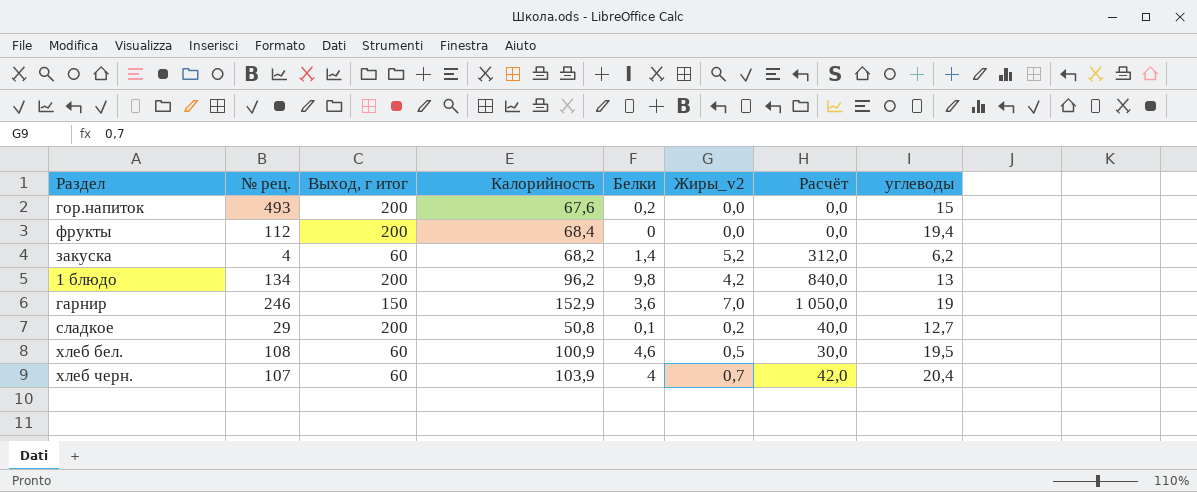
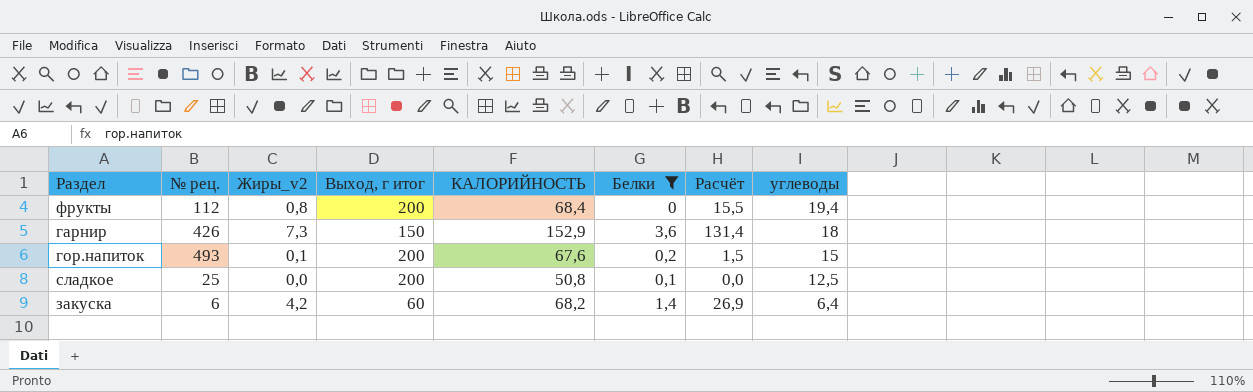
filter: none -> Белки <= 3,6
row order: none -> углеводы descending
column Жиры_v2 | position: 6 -> 3
column name: Калорийность -> КАЛОРИЙНОСТЬ
column Расчёт | formula: [Выход, г итог] * [Жиры_v2] -> [Жиры_v2] * [углеводы]
фрукты | Жиры_v2: 0,0 -> 0,8
гарнир | № рец.: 246 -> 426
гарнир | Жиры_v2: 7,0 -> 7,3
гарнир | углеводы: 19 -> 18
гор.напиток | Жиры_v2: 0,0 -> 0,1
сладкое | № рец.: 29 -> 25
сладкое | Жиры_v2: 0,2 -> 0,0
сладкое | углеводы: 12,7 -> 12,5
закуска | № рец.: 4 -> 6
закуска | Жиры_v2: 5,2 -> 4,2
закуска | углеводы: 6,2 -> 6,4

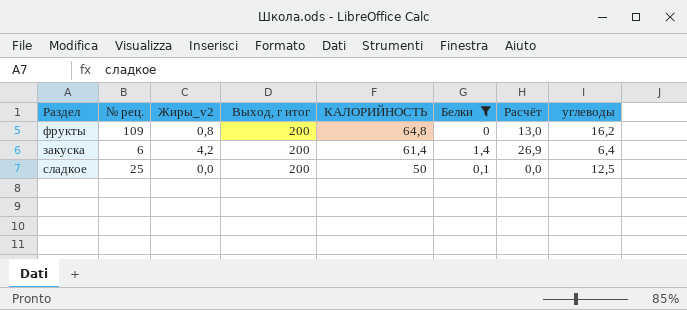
row order: углеводы descending -> КАЛОРИЙНОСТЬ descending
row гарнир: 426 | 7,3 | 150 | 152,9 | 3,6 | 131,4 | 18 -> none
row гор.напиток: 493 | 0,1 | 200 | 67,6 | 0,2 | 1,5 | 15 -> none
фрукты | № рец.: 112 -> 109
фрукты | КАЛОРИЙНОСТЬ: 68,4 -> 64,8
фрукты | Расчёт: 15,5 -> 13,0
фрукты | углеводы: 19,4 -> 16,2
закуска | Выход, г итог: 60 -> 200
закуска | КАЛОРИЙНОСТЬ: 68,2 -> 61,4
сладкое | КАЛОРИЙНОСТЬ: 50,8 -> 50

